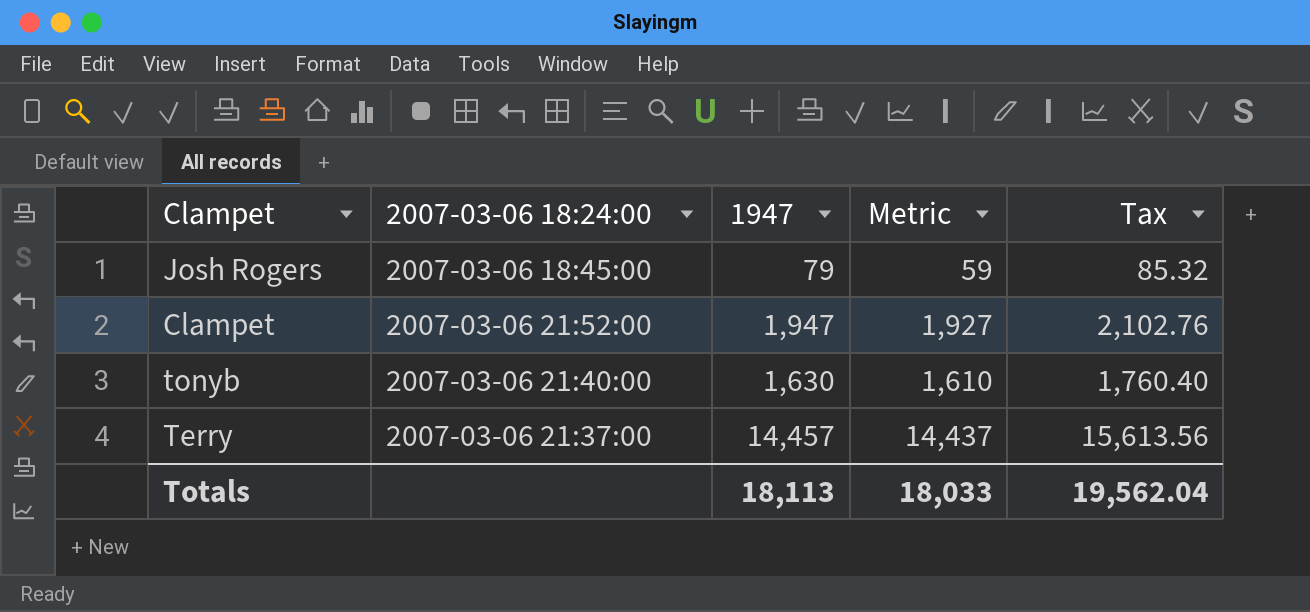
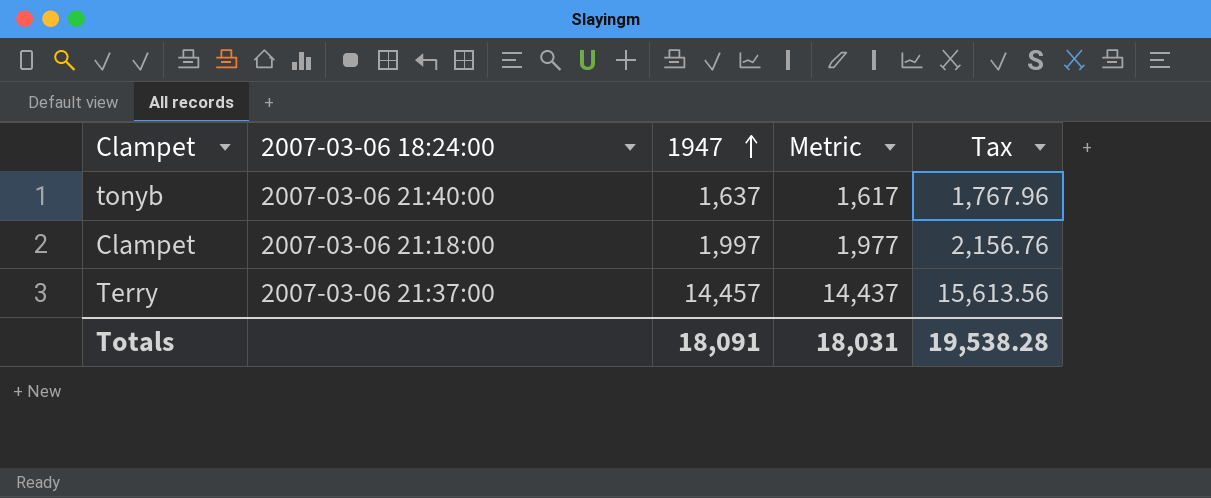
row order: none -> 1947 ascending
row Josh Rogers: 2007-03-06 18:45:00 | 79 | 59 | 85.32 -> none
tonyb | 1947: 1,630 -> 1,637
tonyb | Metric: 1,610 -> 1,617
tonyb | Tax: 1,760.40 -> 1,767.96
Clampet | 2007-03-06 18:24:00: 2007-03-06 21:52:00 -> 2007-03-06 21:18:00
Clampet | 1947: 1,947 -> 1,997
Clampet | Metric: 1,927 -> 1,977
Clampet | Tax: 2,102.76 -> 2,156.76
Totals | 1947: 18,113 -> 18,091
Totals | Metric: 18,033 -> 18,031
Totals | Tax: 19,562.04 -> 19,538.28

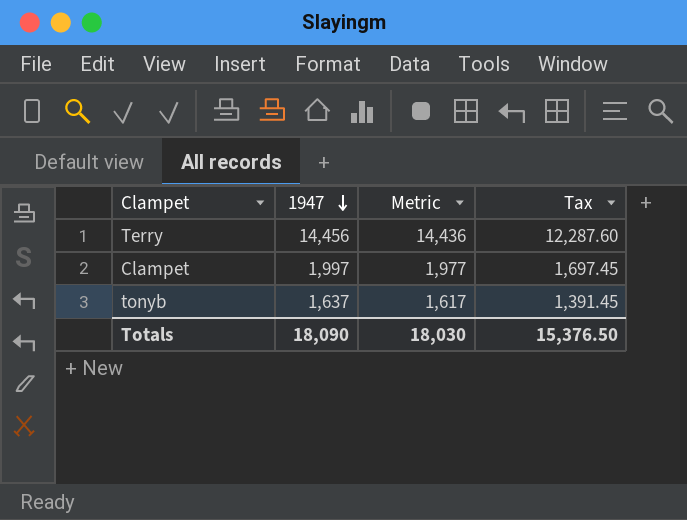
row order: 1947 ascending -> 1947 descending
column 2007-03-06 18:24:00 | position: 2 -> none
column Tax | formula: [1947] * 1.08 -> [1947] * 0.85
Terry | 1947: 14,457 -> 14,456
Terry | Metric: 14,437 -> 14,436
Totals | 1947: 18,091 -> 18,090
Totals | Metric: 18,031 -> 18,030
Totals | Tax: 19,538.28 -> 15,376.50

